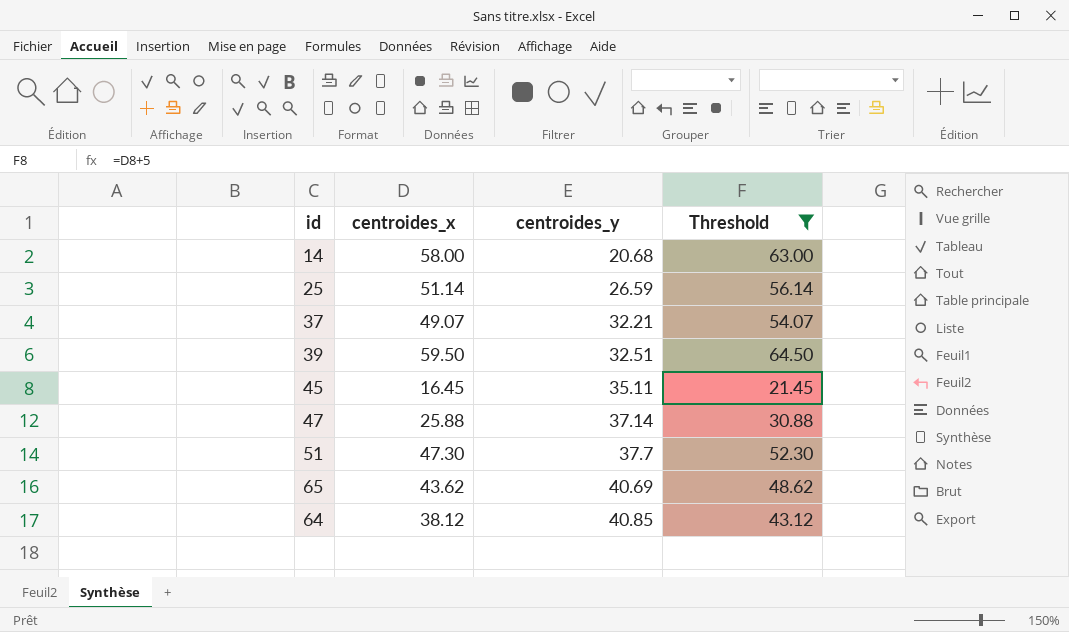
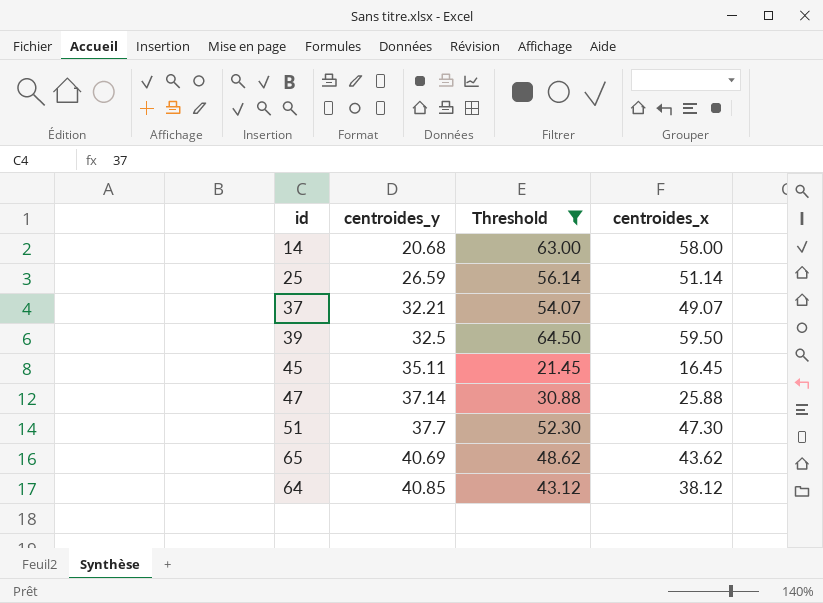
column centroides_x | position: 2 -> 4
39 | centroides_y: 32.51 -> 32.5

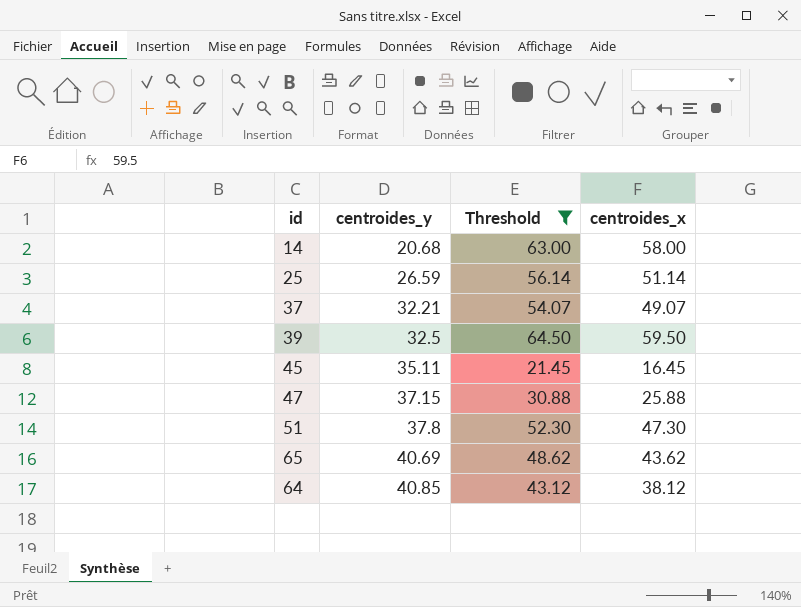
47 | centroides_y: 37.14 -> 37.15
51 | centroides_y: 37.7 -> 37.8

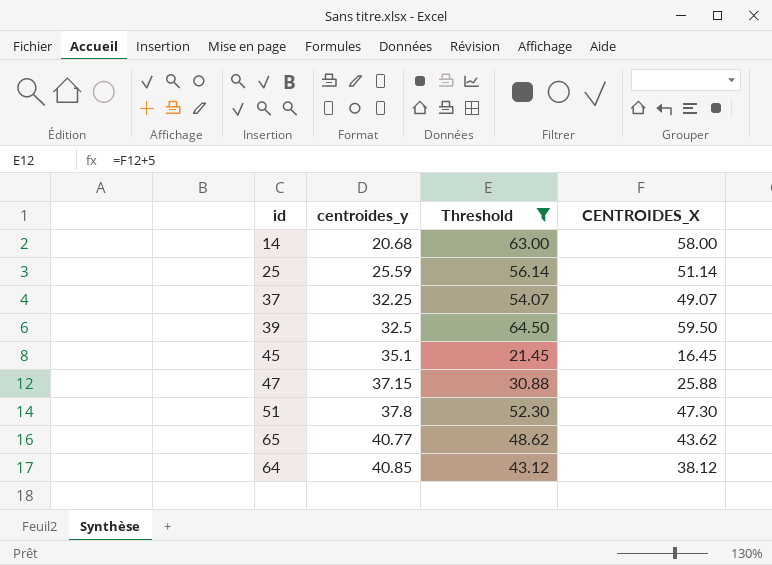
column name: centroides_x -> CENTROIDES_X
25 | centroides_y: 26.59 -> 25.59
37 | centroides_y: 32.21 -> 32.25
45 | centroides_y: 35.11 -> 35.1
65 | centroides_y: 40.69 -> 40.77

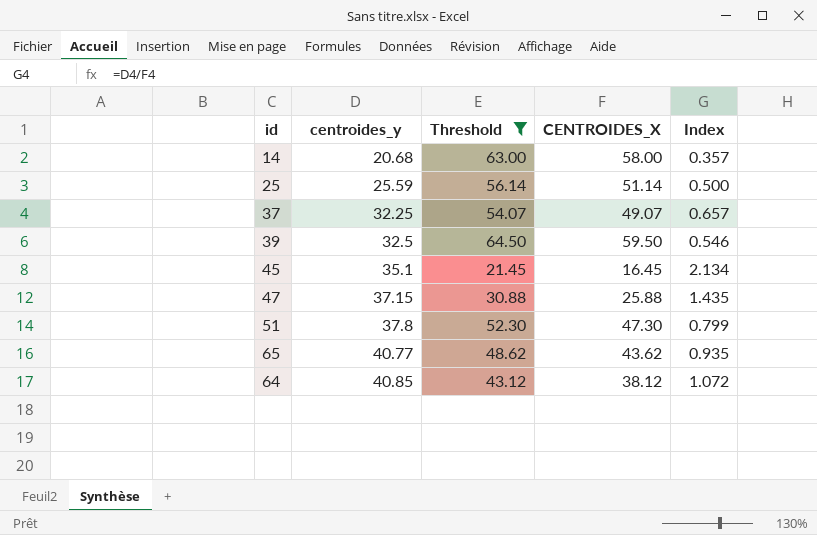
column Index | formula: none -> [centroides_y] / [CENTROIDES_X]

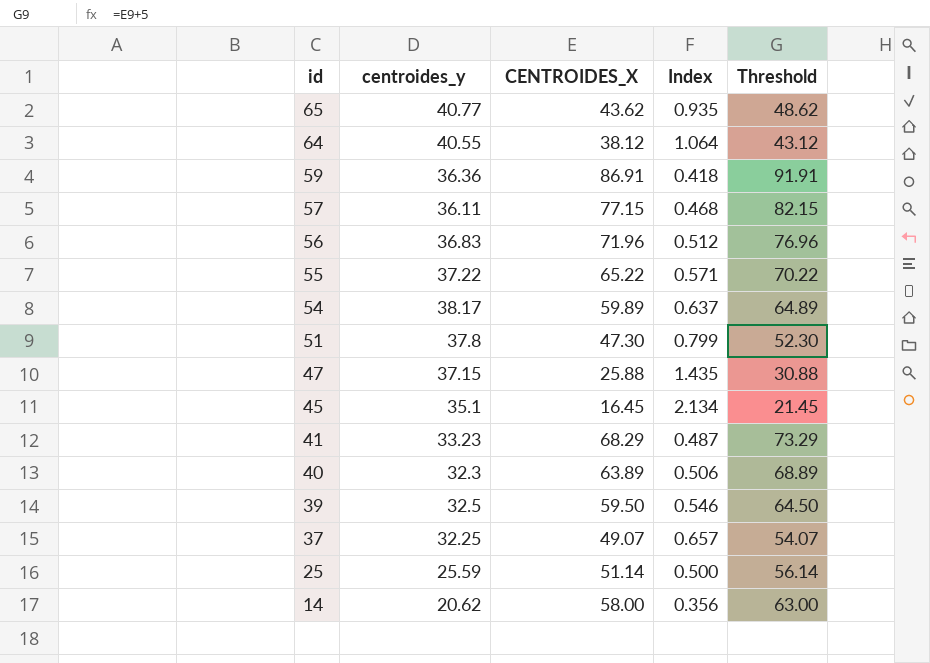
filter: Threshold <= 64.50 -> none
row order: centroides_y ascending -> id descending
column Threshold | position: 3 -> 5
64 | centroides_y: 40.85 -> 40.55
64 | Index: 1.072 -> 1.064
14 | centroides_y: 20.68 -> 20.62
14 | Index: 0.357 -> 0.356

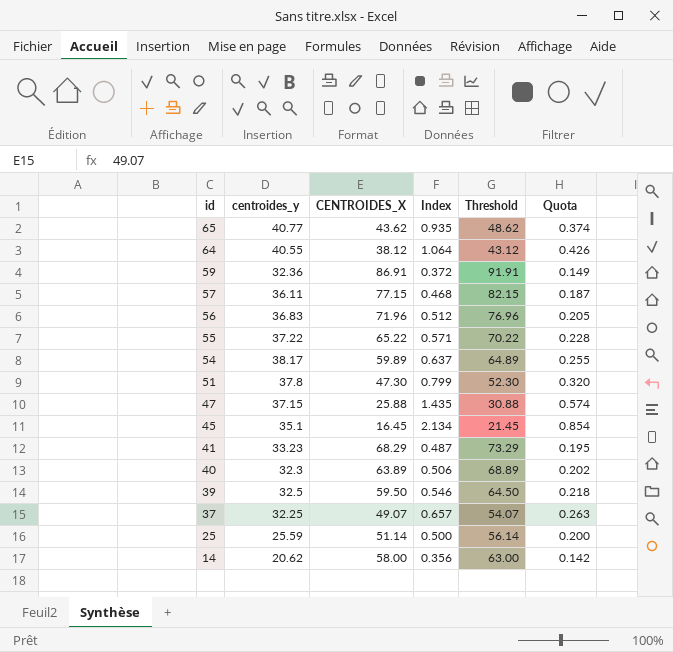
column Quota | formula: none -> [Index] * 0.4
59 | centroides_y: 36.36 -> 32.36
59 | Index: 0.418 -> 0.372

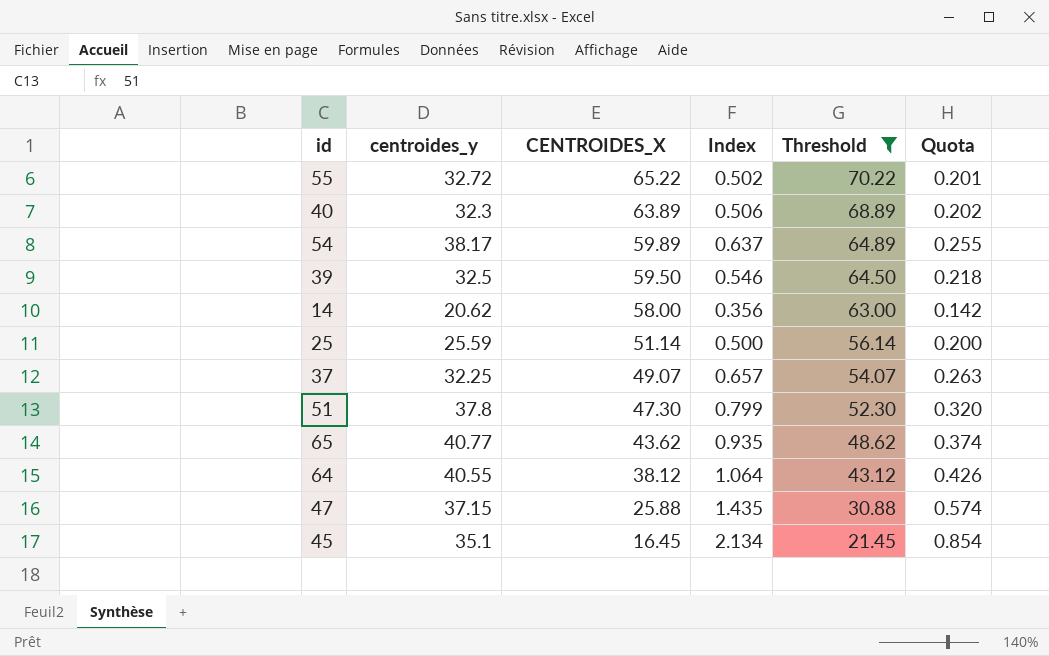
filter: none -> Threshold <= 70.22
row order: id descending -> CENTROIDES_X descending
55 | centroides_y: 37.22 -> 32.72
55 | Index: 0.571 -> 0.502
55 | Quota: 0.228 -> 0.201

